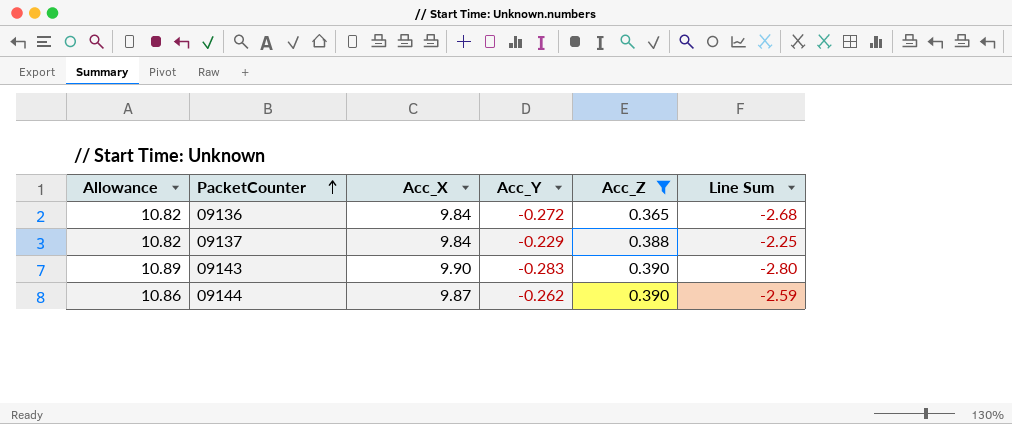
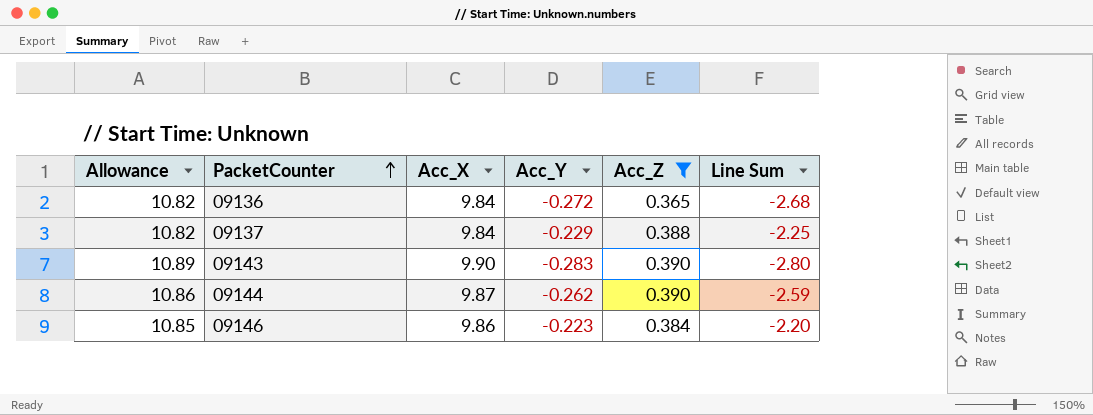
row 09146: none -> 10.85 | 9.86 | -0.223 | 0.384 | -2.20

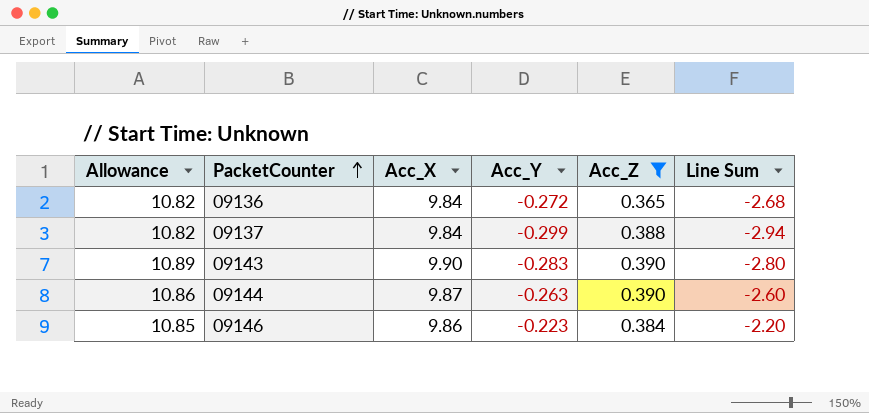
09137 | Acc_Y: -0.229 -> -0.299
09137 | Line Sum: -2.25 -> -2.94
09144 | Acc_Y: -0.262 -> -0.263
09144 | Line Sum: -2.59 -> -2.60

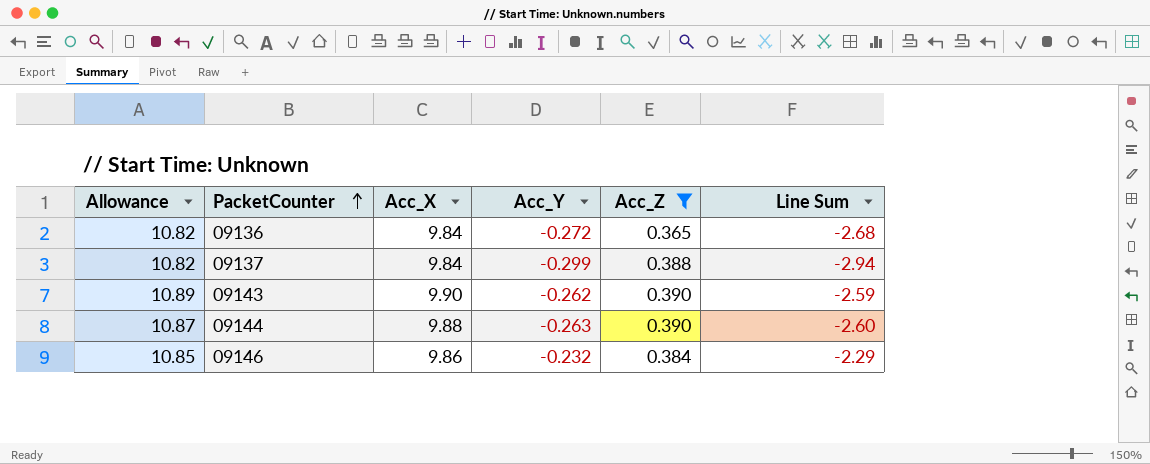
09143 | Acc_Y: -0.283 -> -0.262
09143 | Line Sum: -2.80 -> -2.59
09144 | Allowance: 10.86 -> 10.87
09144 | Acc_X: 9.87 -> 9.88
09146 | Acc_Y: -0.223 -> -0.232
09146 | Line Sum: -2.20 -> -2.29

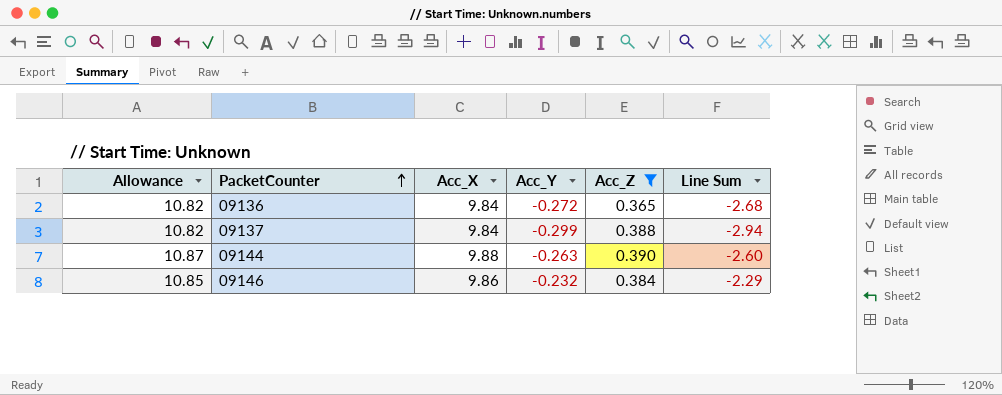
row 09143: 10.89 | 9.90 | -0.262 | 0.390 | -2.59 -> none

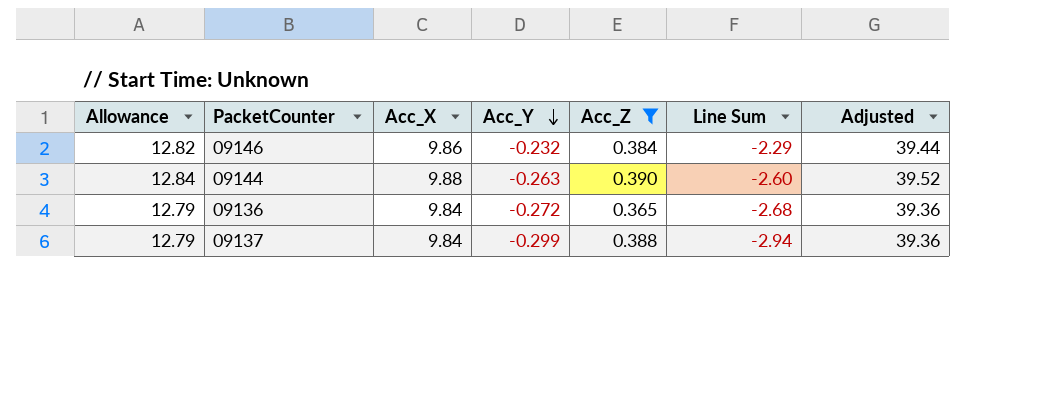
row order: PacketCounter ascending -> Acc_Y descending
column Allowance | formula: [Acc_X] * 1.1 -> [Acc_X] * 1.3
column Adjusted | formula: none -> [Acc_X] * 4

